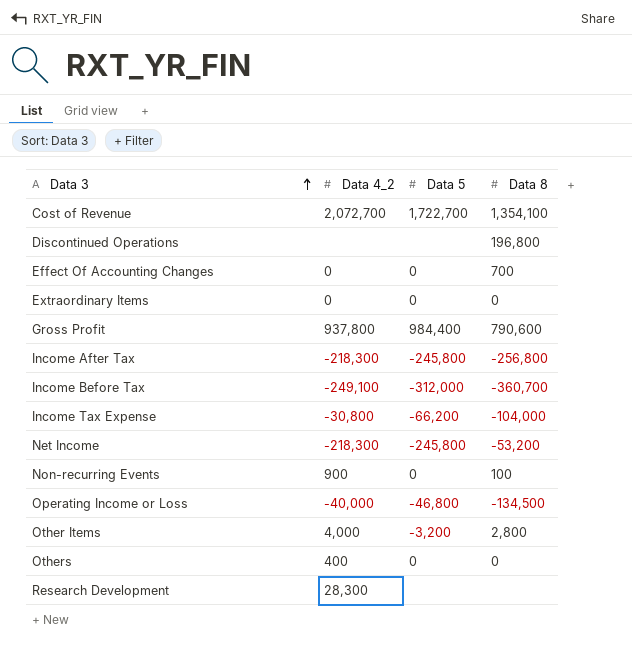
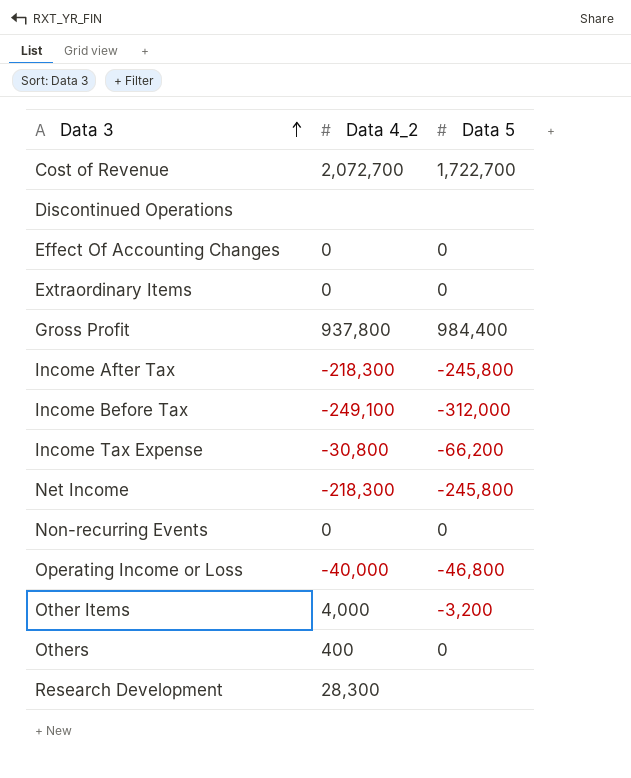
column Data 8 | position: 4 -> none
Non-recurring Events | Data 4_2: 900 -> 0

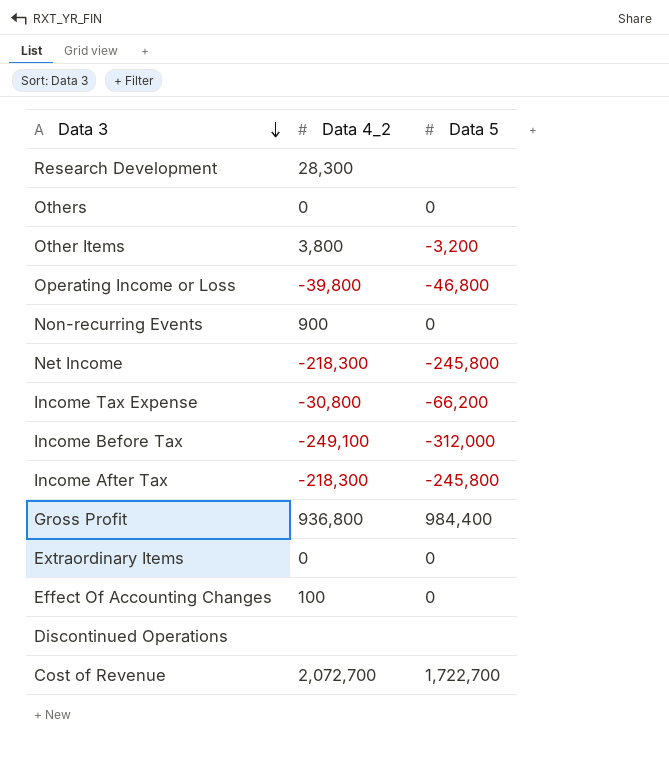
row order: Data 3 ascending -> Data 3 descending
Others | Data 4_2: 400 -> 0
Other Items | Data 4_2: 4,000 -> 3,800
Operating Income or Loss | Data 4_2: -40,000 -> -39,800
Non-recurring Events | Data 4_2: 0 -> 900
Gross Profit | Data 4_2: 937,800 -> 936,800
Effect Of Accounting Changes | Data 4_2: 0 -> 100

